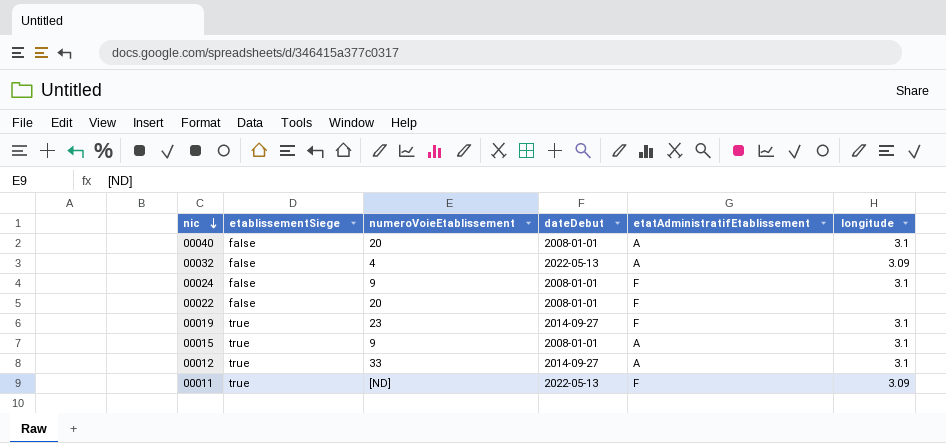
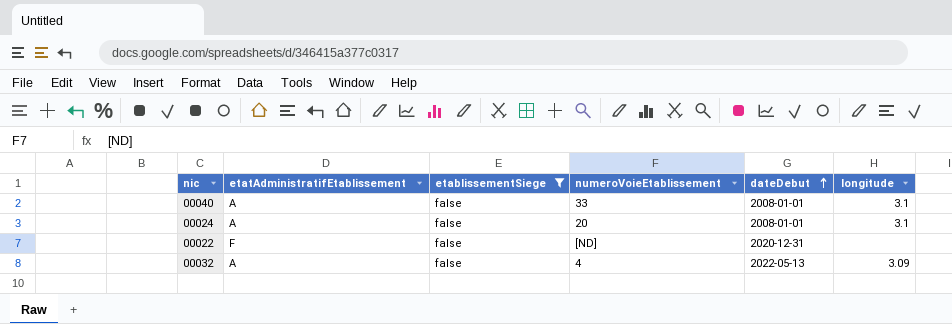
filter: none -> etablissementSiege = false
row order: nic descending -> dateDebut ascending
column etatAdministratifEtablissement | position: 5 -> 2
00040 | numeroVoieEtablissement: 20 -> 33
00024 | etatAdministratifEtablissement: F -> A
00024 | numeroVoieEtablissement: 9 -> 20
00022 | numeroVoieEtablissement: 20 -> [ND]
00022 | dateDebut: 2008-01-01 -> 2020-12-31

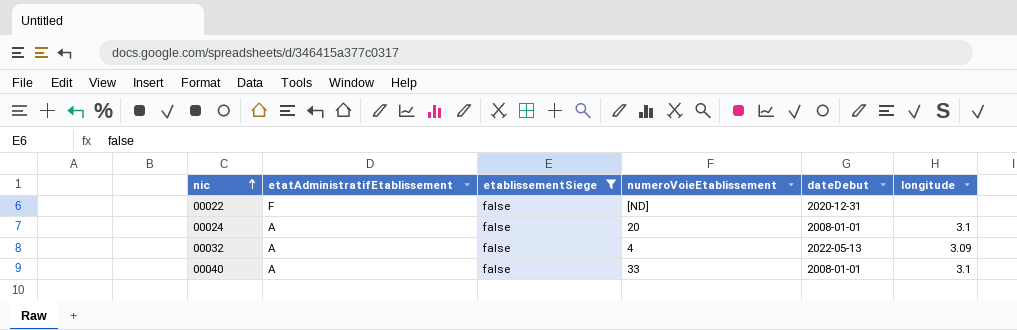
row order: dateDebut ascending -> nic ascending

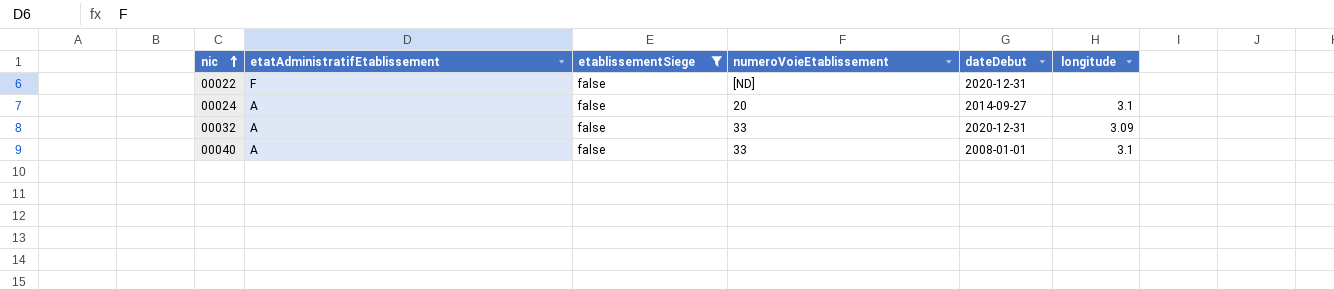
00024 | dateDebut: 2008-01-01 -> 2014-09-27
00032 | numeroVoieEtablissement: 4 -> 33
00032 | dateDebut: 2022-05-13 -> 2020-12-31

